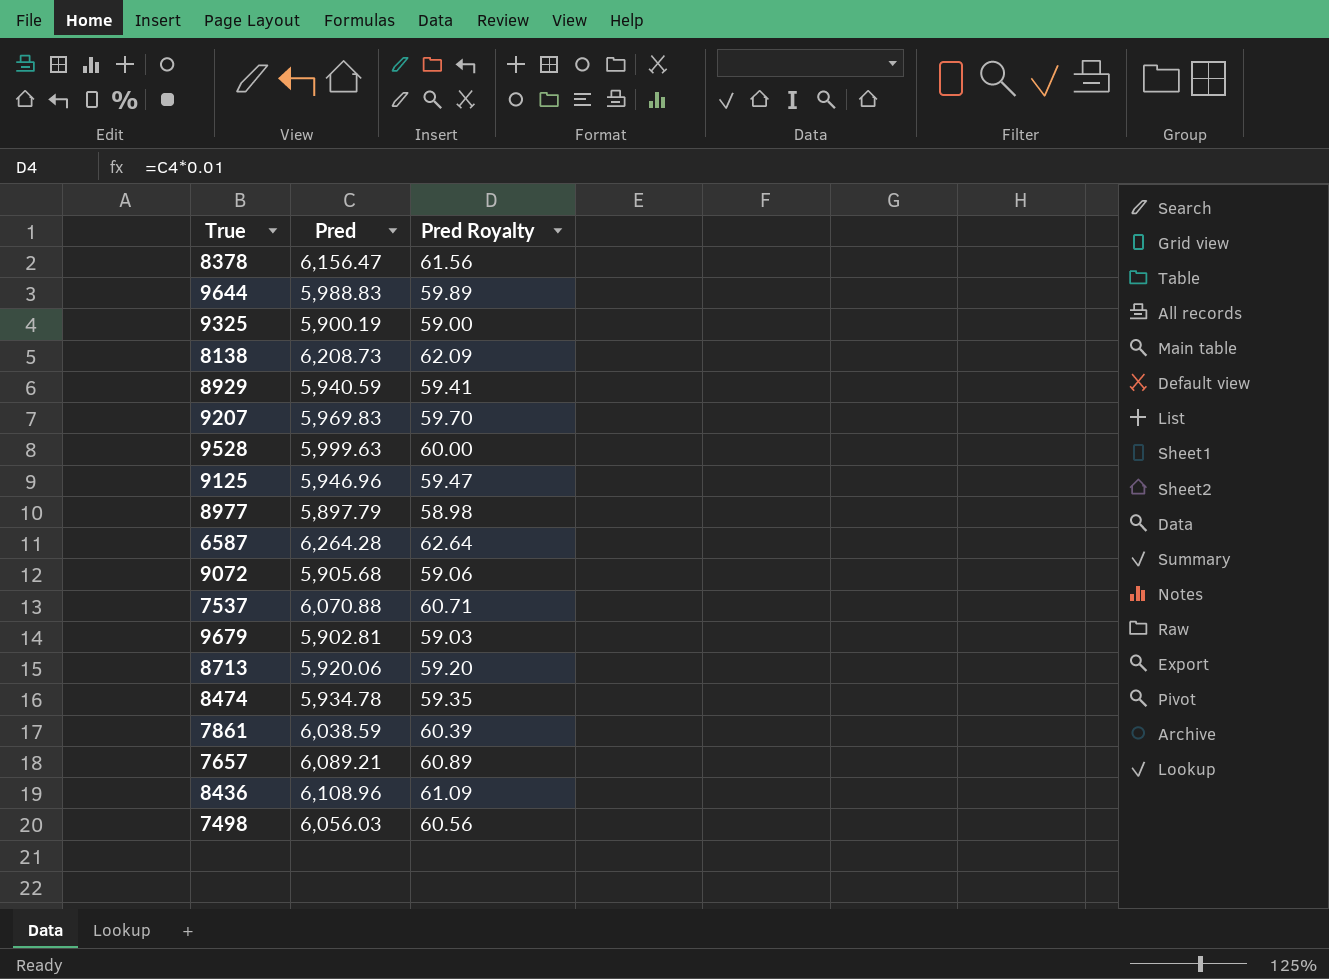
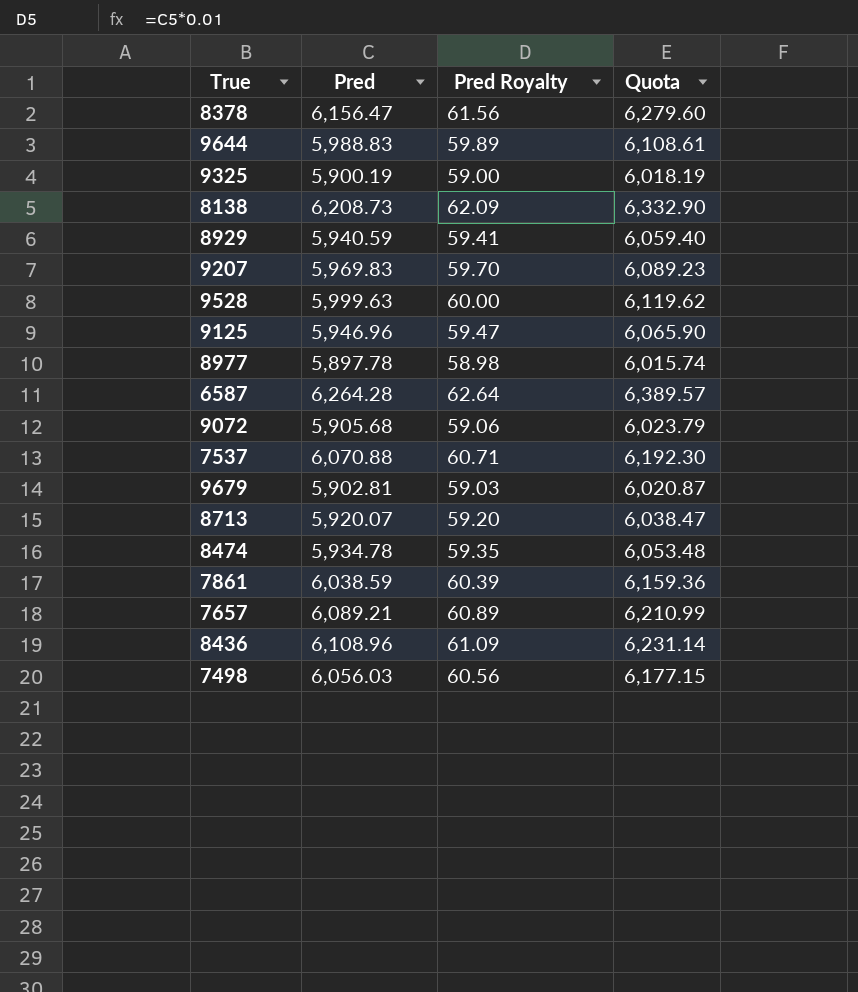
column Quota | formula: none -> [Pred] * 1.02
8977 | Pred: 5,897.79 -> 5,897.78
8713 | Pred: 5,920.06 -> 5,920.07

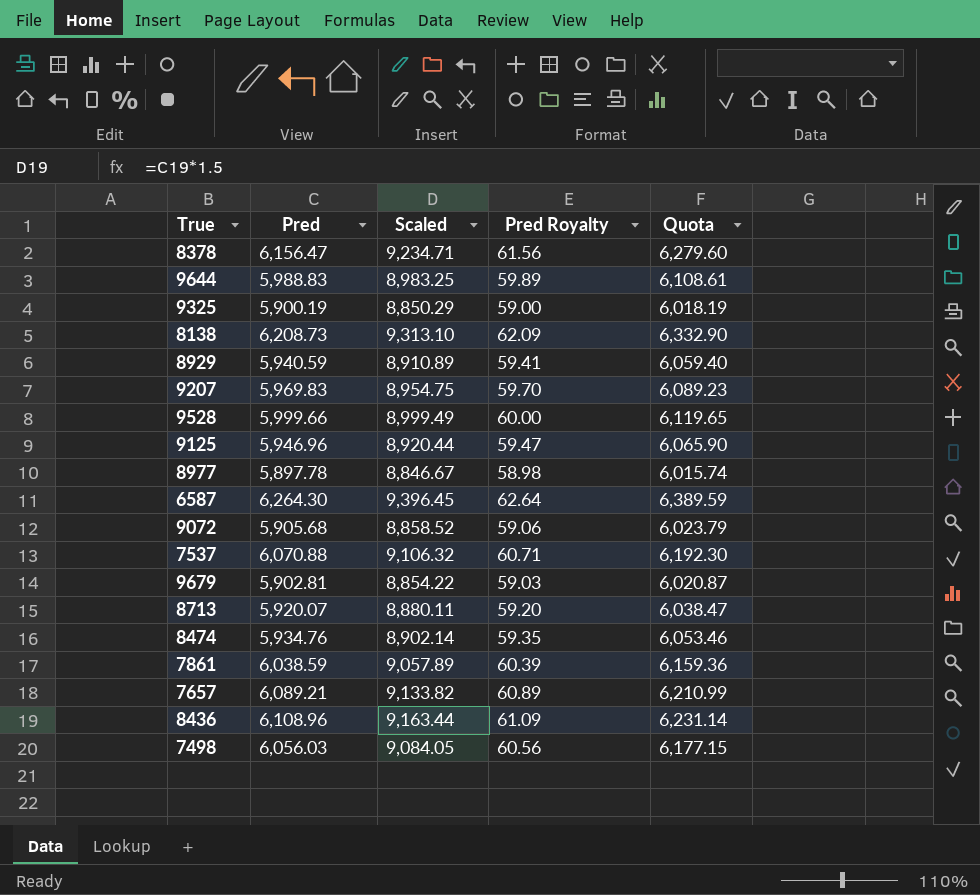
column Scaled | formula: none -> [Pred] * 1.5
9528 | Pred: 5,999.63 -> 5,999.66
9528 | Quota: 6,119.62 -> 6,119.65
6587 | Pred: 6,264.28 -> 6,264.30
6587 | Quota: 6,389.57 -> 6,389.59
8474 | Pred: 5,934.78 -> 5,934.76
8474 | Quota: 6,053.48 -> 6,053.46

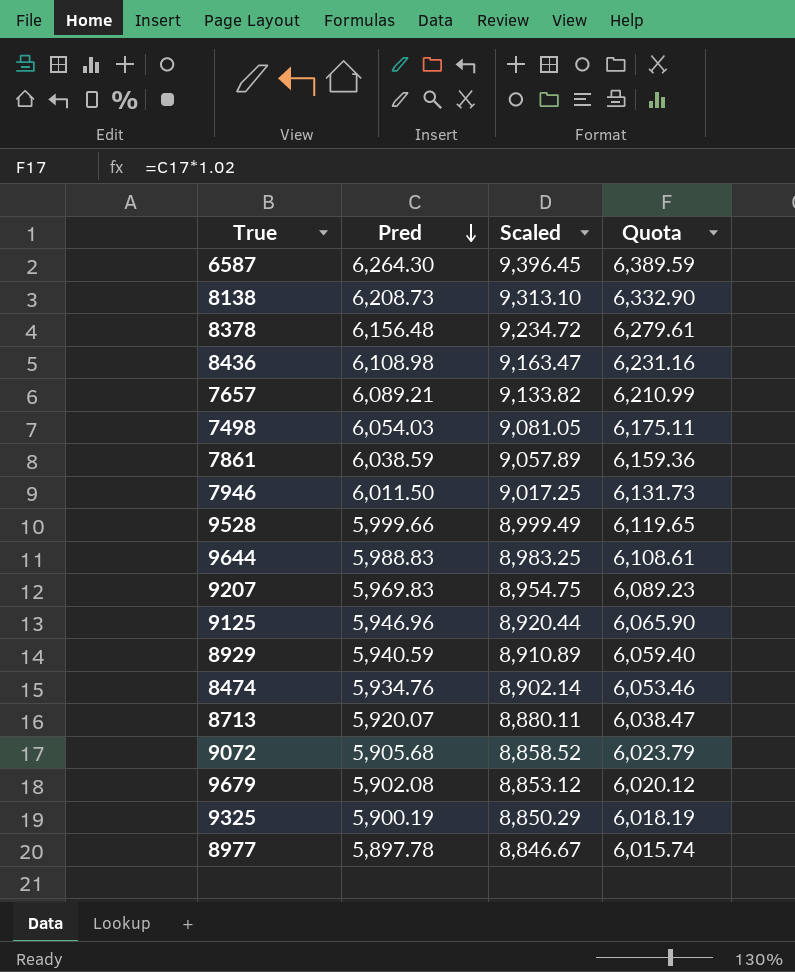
row order: none -> Pred descending
column Pred Royalty | formula: [Pred] * 0.01 -> none
row 7537: 6,070.88 | 9,106.32 | 60.71 | 6,192.30 -> none
8378 | Pred: 6,156.47 -> 6,156.48
8378 | Scaled: 9,234.71 -> 9,234.72
8378 | Quota: 6,279.60 -> 6,279.61
8436 | Pred: 6,108.96 -> 6,108.98
8436 | Scaled: 9,163.44 -> 9,163.47
8436 | Quota: 6,231.14 -> 6,231.16
7498 | Pred: 6,056.03 -> 6,054.03
7498 | Scaled: 9,084.05 -> 9,081.05
7498 | Quota: 6,177.15 -> 6,175.11
row 7946: none -> 6,011.50 | 9,017.25 | 6,131.73
9679 | Pred: 5,902.81 -> 5,902.08
9679 | Scaled: 8,854.22 -> 8,853.12
9679 | Quota: 6,020.87 -> 6,020.12

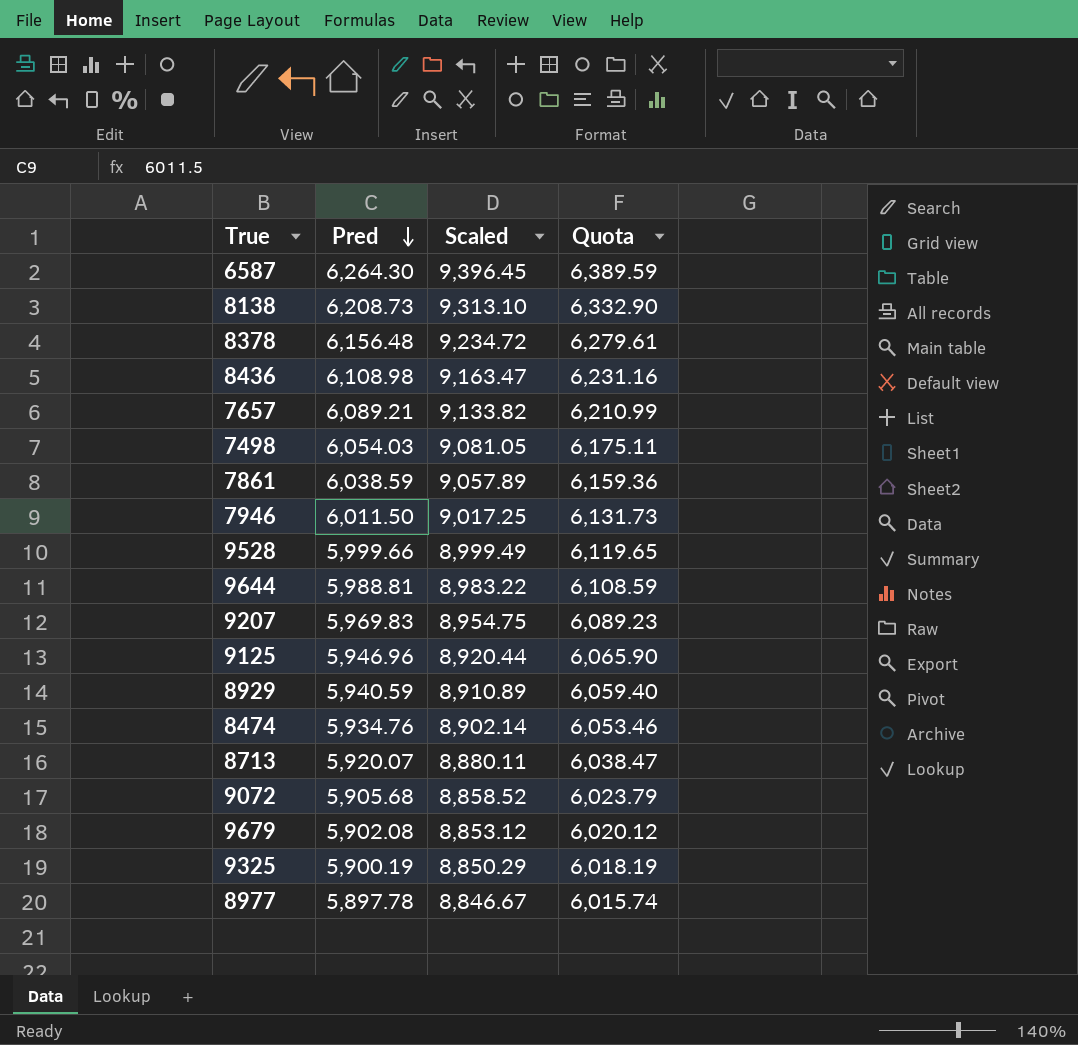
9644 | Pred: 5,988.83 -> 5,988.81
9644 | Scaled: 8,983.25 -> 8,983.22
9644 | Quota: 6,108.61 -> 6,108.59

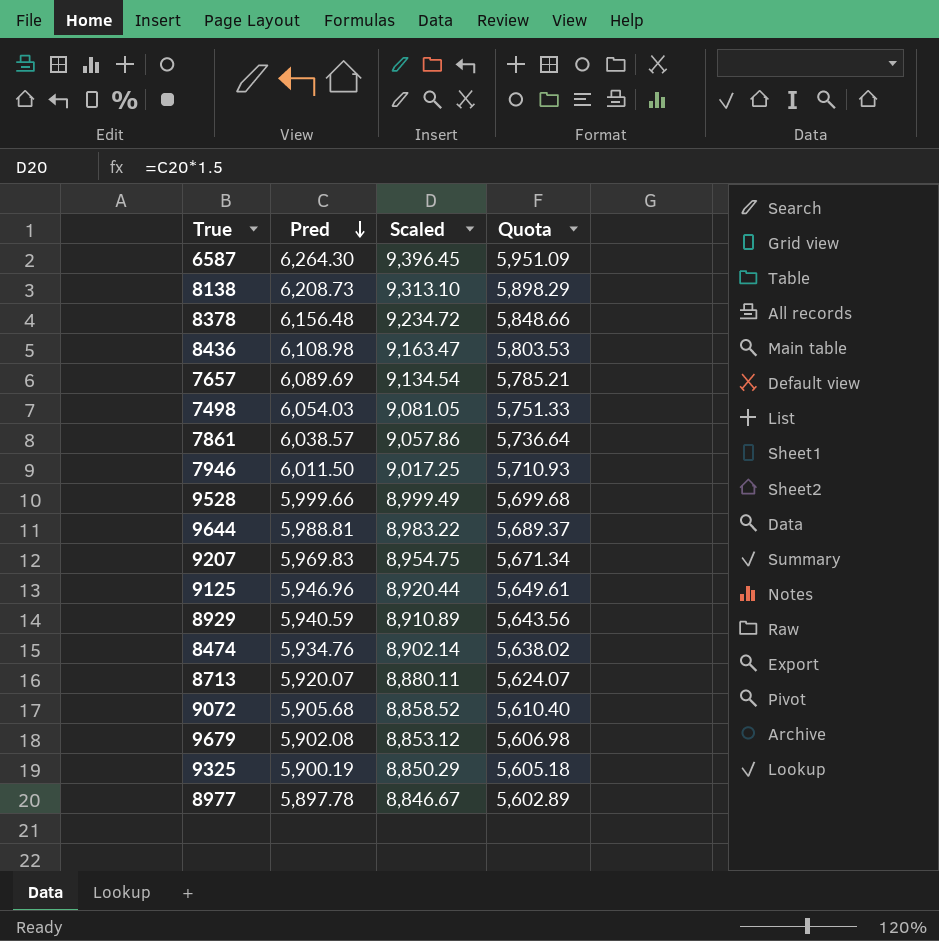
column Quota | formula: [Pred] * 1.02 -> [Pred] * 0.95
7657 | Pred: 6,089.21 -> 6,089.69
7657 | Scaled: 9,133.82 -> 9,134.54
7861 | Pred: 6,038.59 -> 6,038.57
7861 | Scaled: 9,057.89 -> 9,057.86

